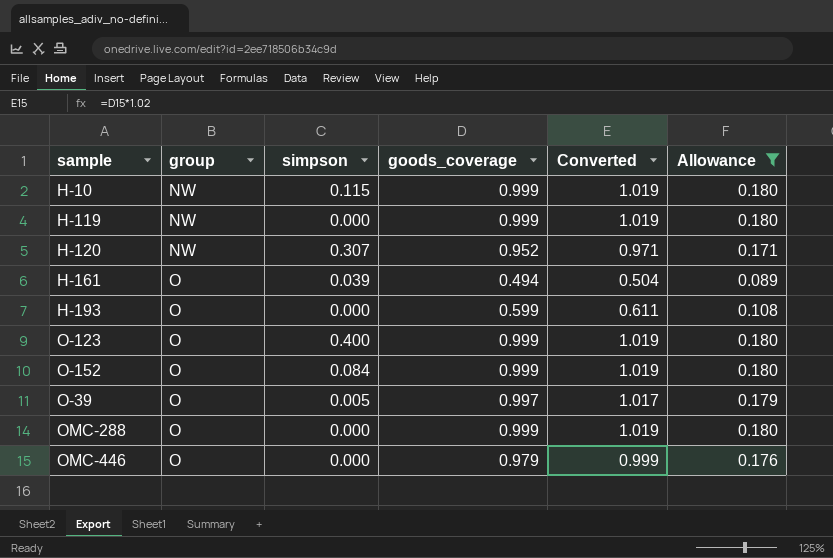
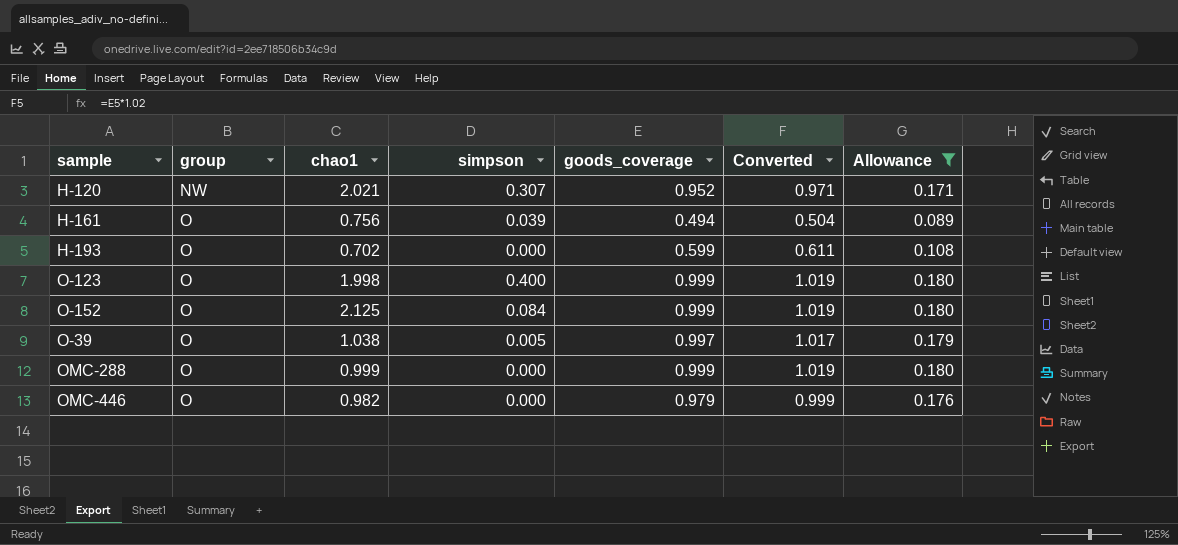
column chao1 | position: none -> 3
row H-10: NW | 0.115 | 0.999 | 1.019 | 0.180 -> none
row H-119: NW | 0.000 | 0.999 | 1.019 | 0.180 -> none

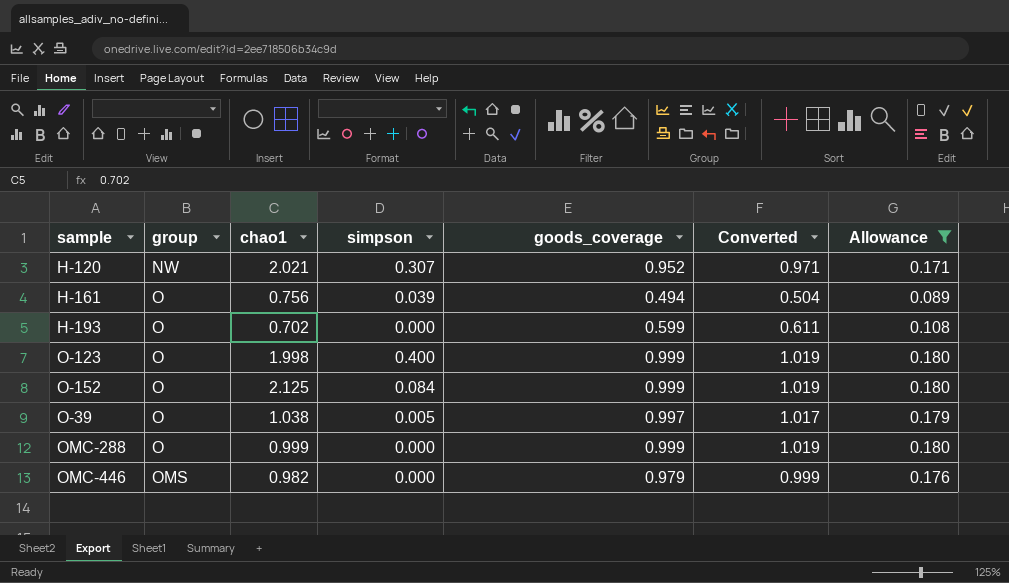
OMC-446 | group: O -> OMS

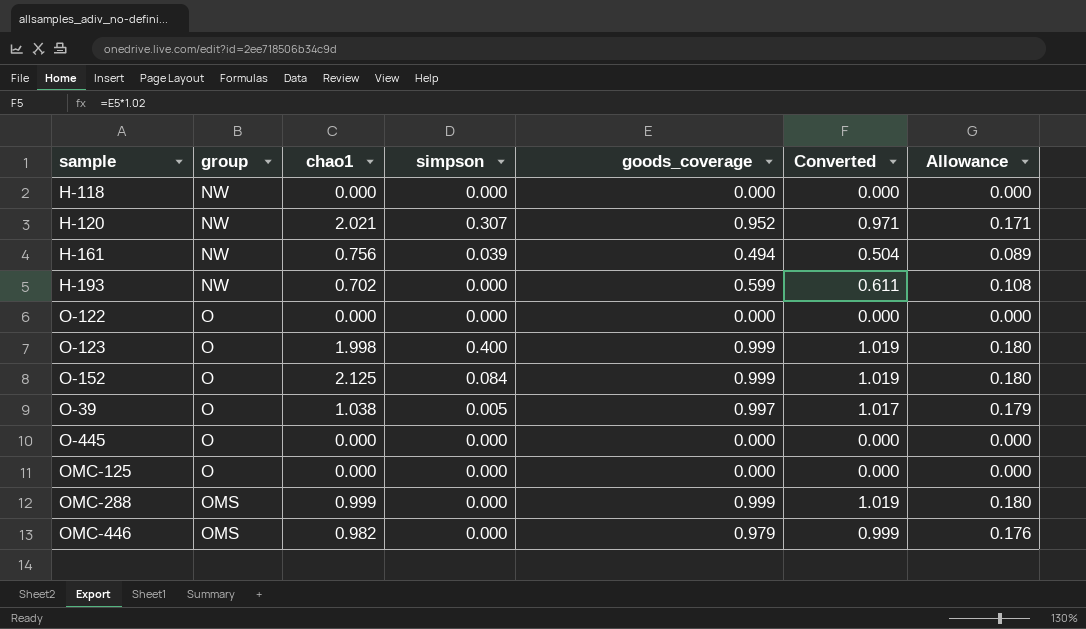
filter: Allowance != 0.000 -> none
H-161 | group: O -> NW
H-193 | group: O -> NW
OMC-288 | group: O -> OMS

